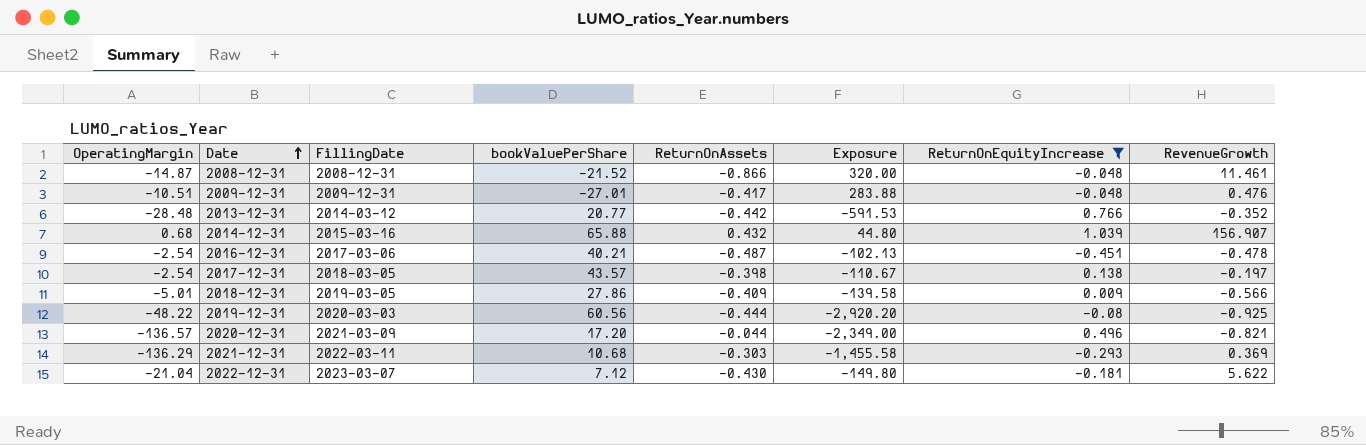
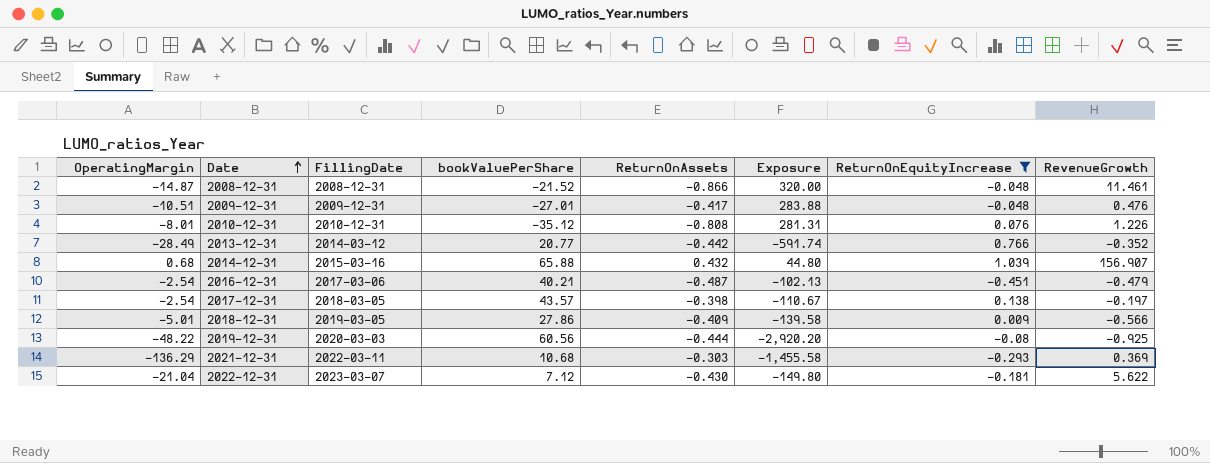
row 2020-12-31: -136.57 | 2021-03-09 | 17.20 | -0.044 | -2,349.00 | 0.496 | -0.821 -> none
row 2010-12-31: none -> -8.01 | 2010-12-31 | -35.12 | -0.808 | 281.31 | 0.076 | 1.226
2013-12-31 | OperatingMargin: -28.48 -> -28.49
2013-12-31 | Exposure: -591.53 -> -591.74
2016-12-31 | RevenueGrowth: -0.478 -> -0.479

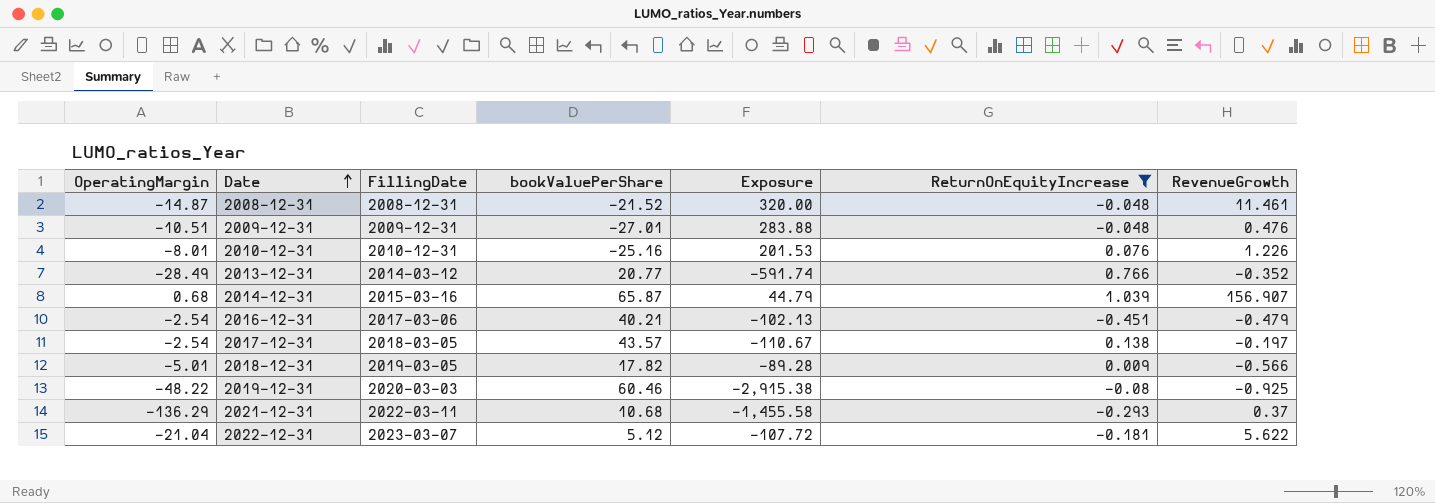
column ReturnOnAssets | position: 5 -> none
2010-12-31 | bookValuePerShare: -35.12 -> -25.16
2010-12-31 | Exposure: 281.31 -> 201.53
2014-12-31 | bookValuePerShare: 65.88 -> 65.87
2014-12-31 | Exposure: 44.80 -> 44.79
2018-12-31 | bookValuePerShare: 27.86 -> 17.82
2018-12-31 | Exposure: -139.58 -> -89.28
2019-12-31 | bookValuePerShare: 60.56 -> 60.46
2019-12-31 | Exposure: -2,920.20 -> -2,915.38
2021-12-31 | RevenueGrowth: 0.369 -> 0.37
2022-12-31 | bookValuePerShare: 7.12 -> 5.12
2022-12-31 | Exposure: -149.80 -> -107.72

